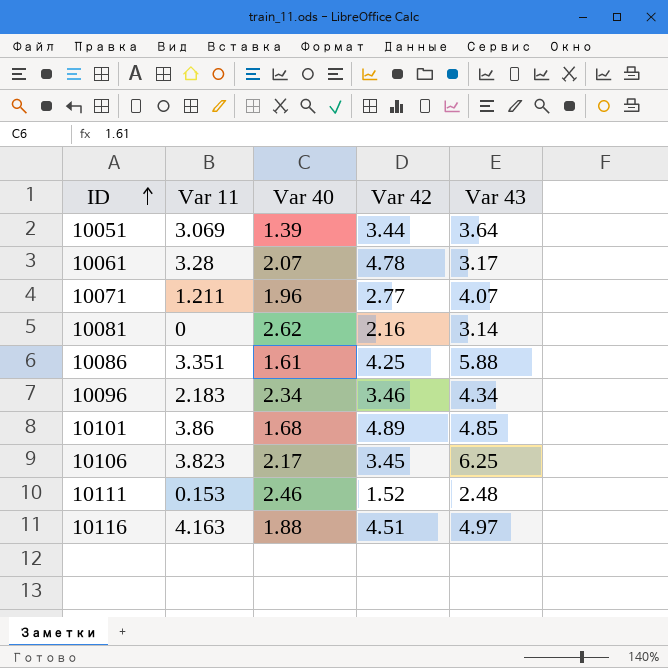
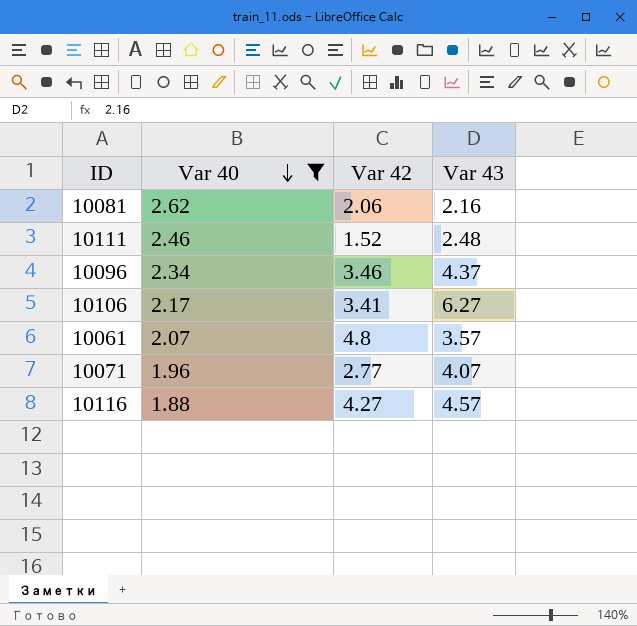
filter: none -> Var 40 >= 1.88
row order: ID ascending -> Var 40 descending
column Var 11 | position: 2 -> none
10081 | Var 42: 2.16 -> 2.06
10081 | Var 43: 3.14 -> 2.16
10096 | Var 43: 4.34 -> 4.37
10106 | Var 42: 3.45 -> 3.41
10106 | Var 43: 6.25 -> 6.27
10061 | Var 42: 4.78 -> 4.8
10061 | Var 43: 3.17 -> 3.57
10116 | Var 42: 4.51 -> 4.27
10116 | Var 43: 4.97 -> 4.57

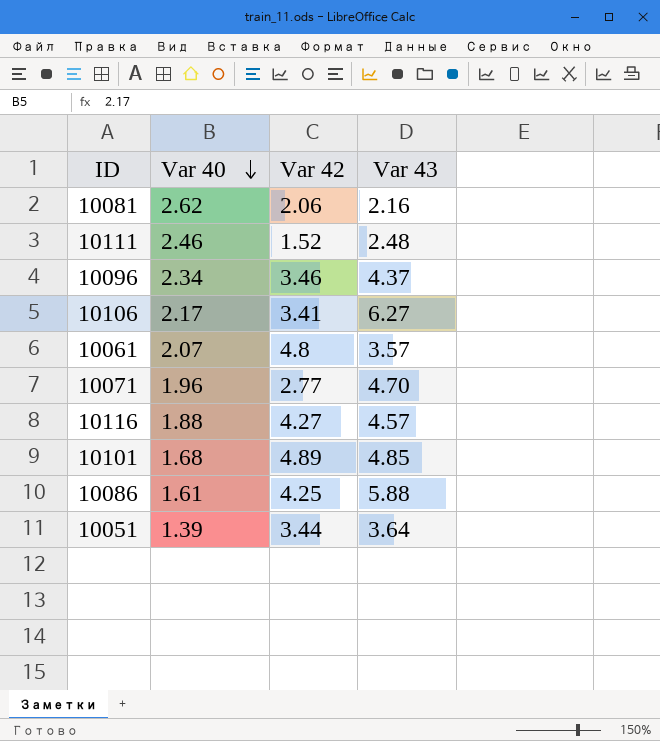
filter: Var 40 >= 1.88 -> none
10071 | Var 43: 4.07 -> 4.70

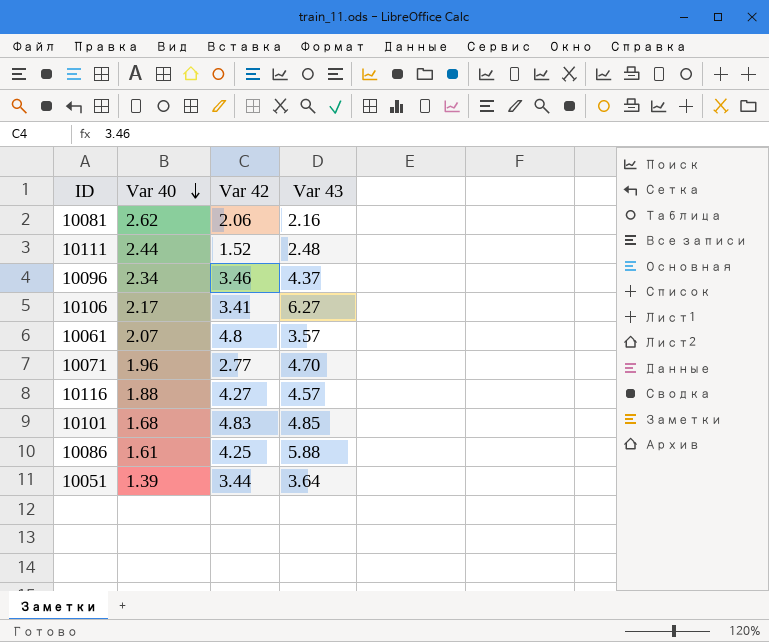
10111 | Var 40: 2.46 -> 2.44
10101 | Var 42: 4.89 -> 4.83

